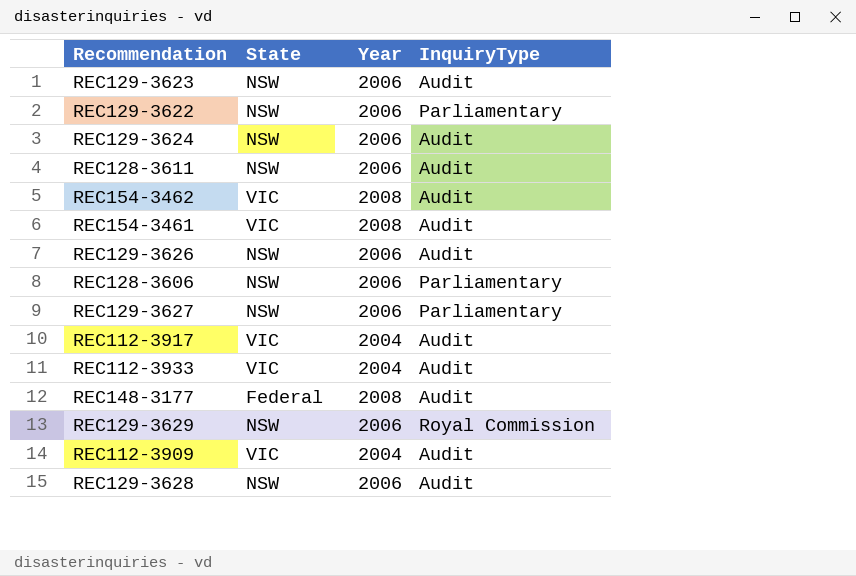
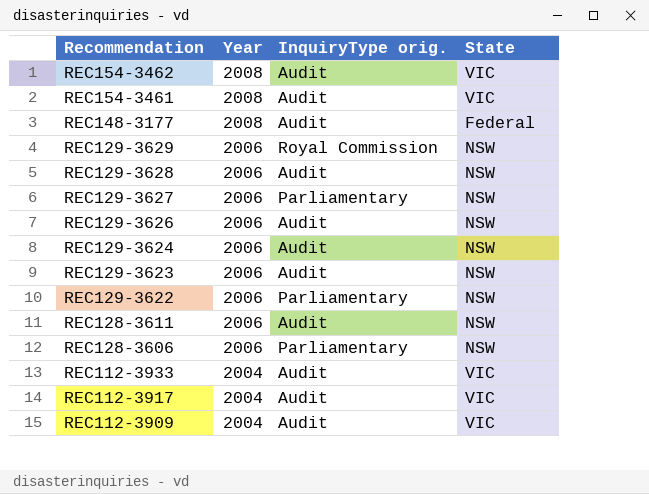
row order: none -> Recommendation descending
column name: InquiryType -> InquiryType orig.
column State | position: 2 -> 4

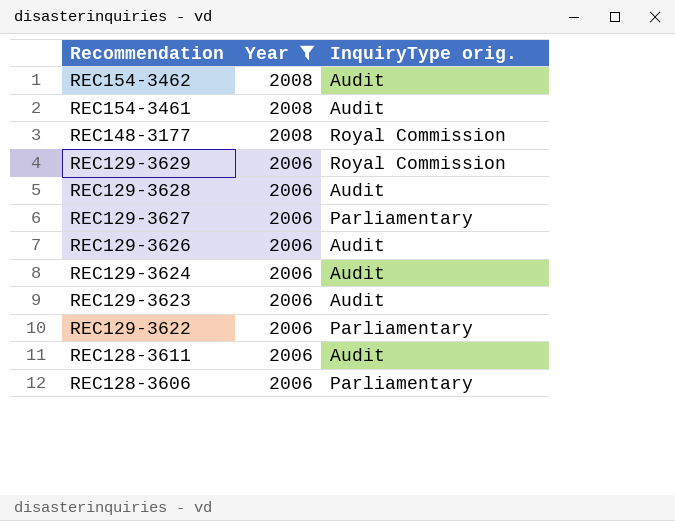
filter: none -> Year != 2004
column State | position: 4 -> none
REC148-3177 | InquiryType orig.: Audit -> Royal Commission

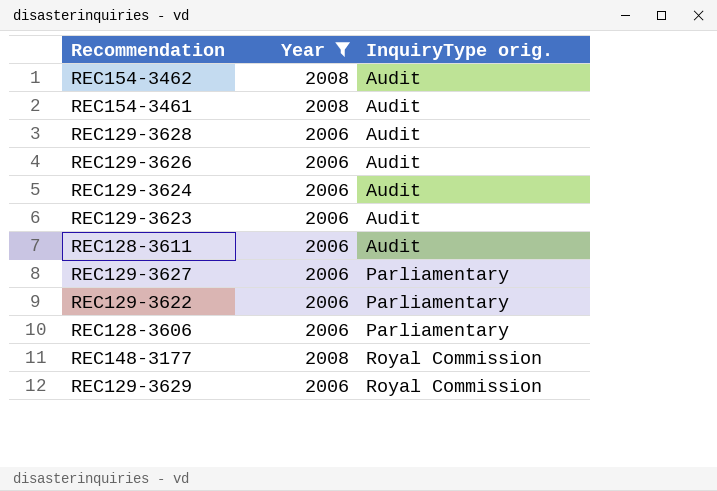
row order: Recommendation descending -> InquiryType orig. ascending

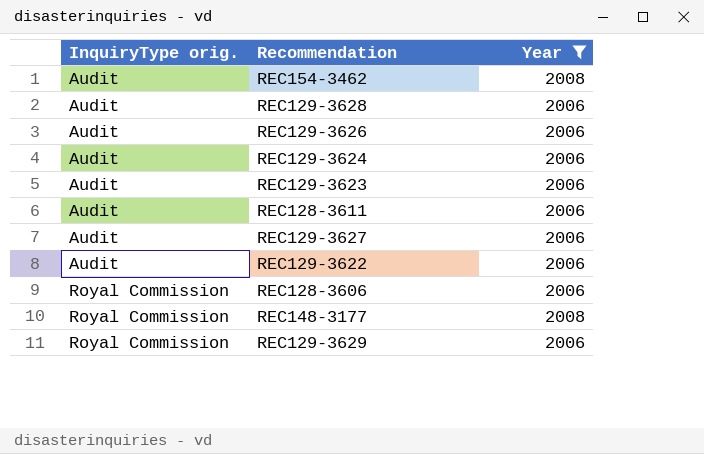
column InquiryType orig. | position: 3 -> 1
row REC154-3461: 2008 | Audit -> none
REC129-3627 | InquiryType orig.: Parliamentary -> Audit
REC129-3622 | InquiryType orig.: Parliamentary -> Audit
REC128-3606 | InquiryType orig.: Parliamentary -> Royal Commission

